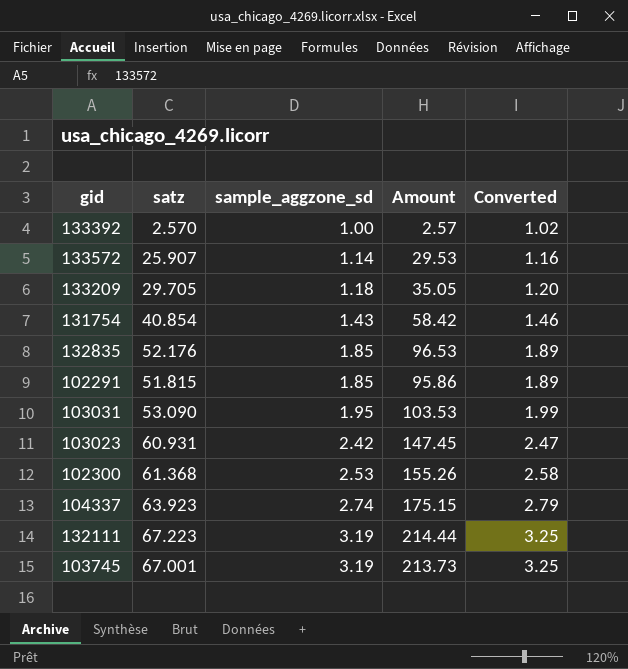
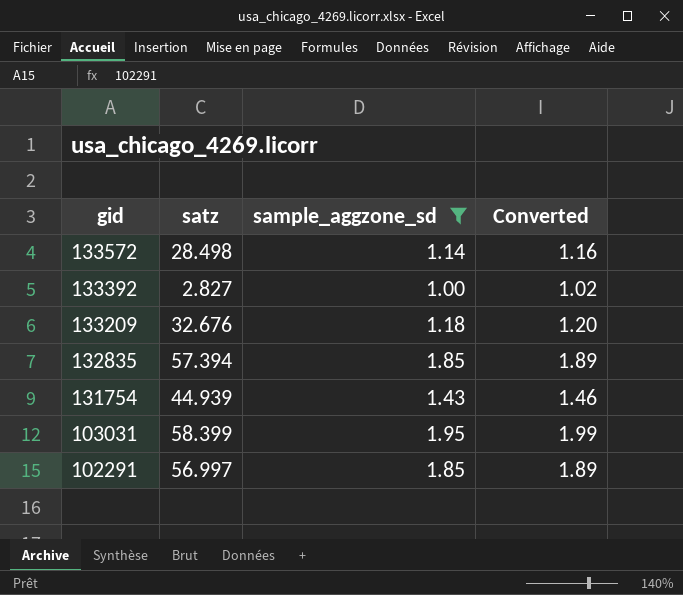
filter: none -> sample_aggzone_sd <= 1.95
row order: sample_aggzone_sd ascending -> gid descending
column Amount | formula: [satz] * [sample_aggzone_sd] -> none
133572 | satz: 25.907 -> 28.498
133392 | satz: 2.570 -> 2.827
133209 | satz: 29.705 -> 32.676
132835 | satz: 52.176 -> 57.394
131754 | satz: 40.854 -> 44.939
103031 | satz: 53.090 -> 58.399
102291 | satz: 51.815 -> 56.997

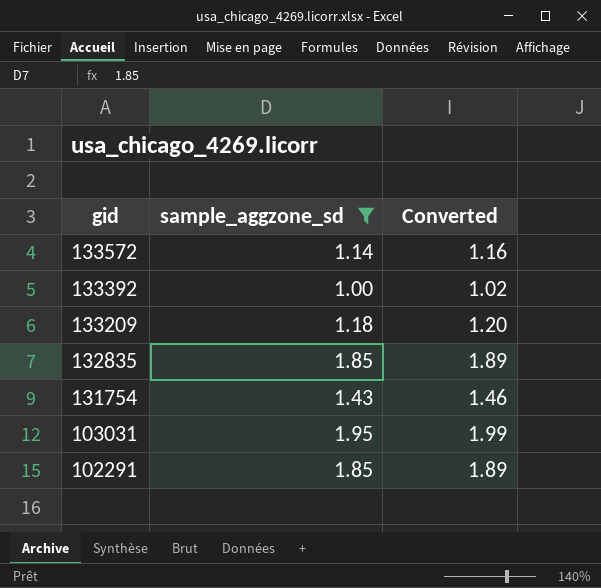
column satz | position: 2 -> none

